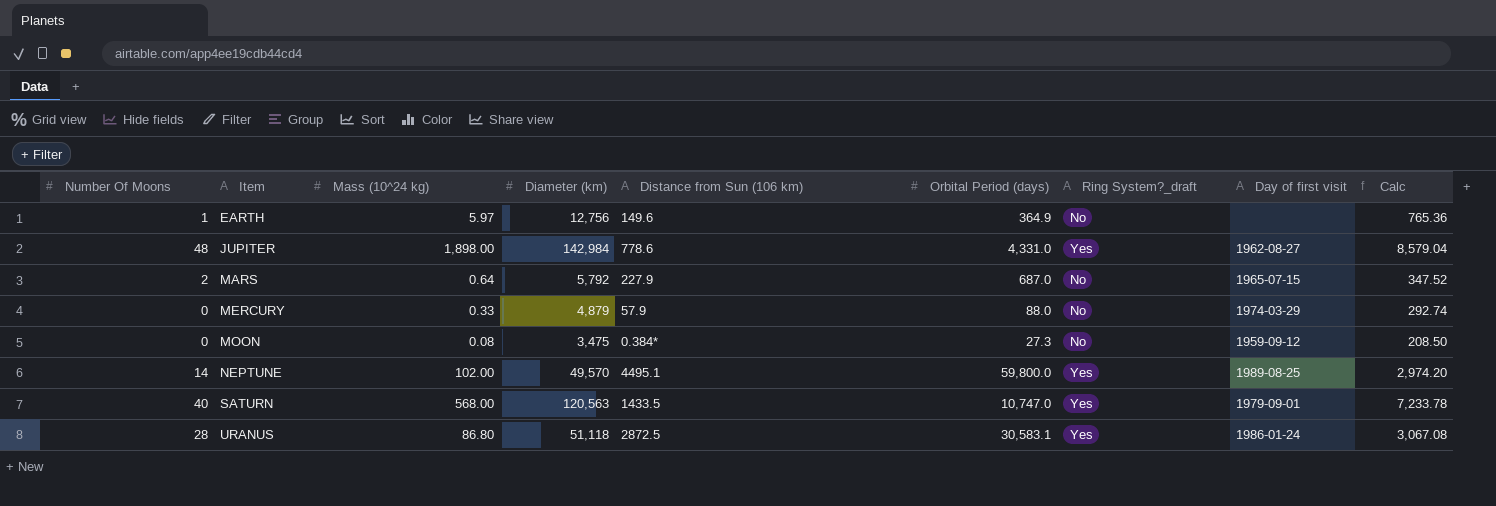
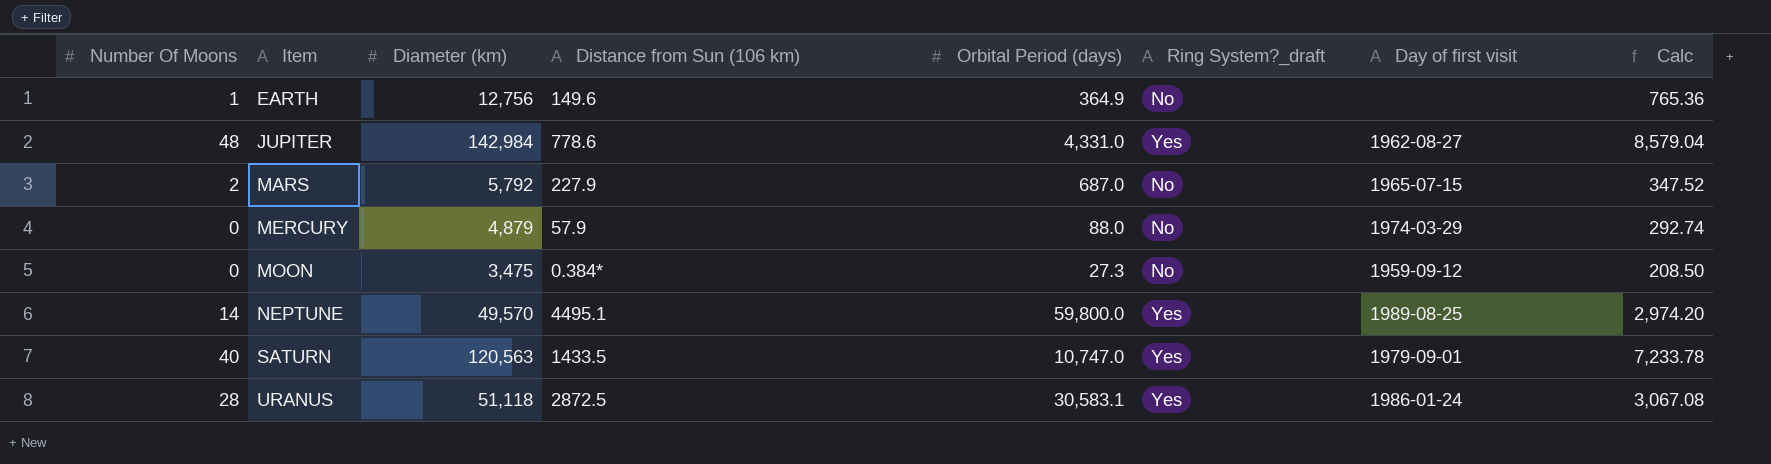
column Mass (10^24 kg) | position: 3 -> none

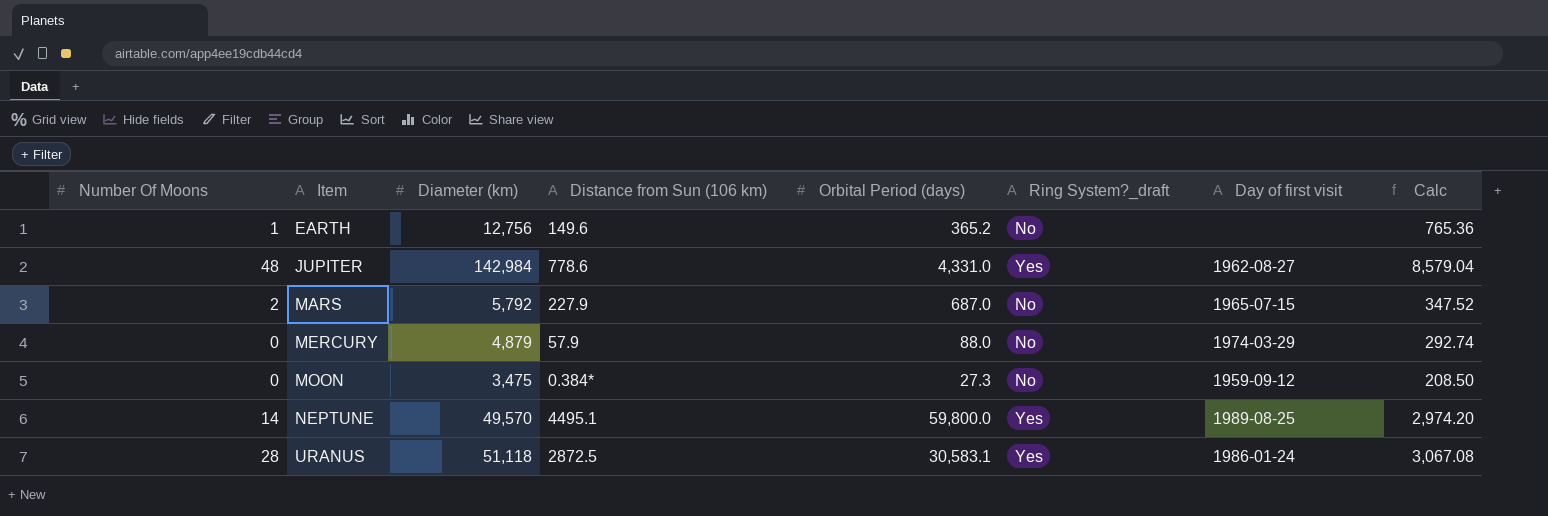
row SATURN: 40 | 120,563 | 1433.5 | 10,747.0 | Yes | 1979-09-01 | 7,233.78 -> none
EARTH | Orbital Period (days): 364.9 -> 365.2

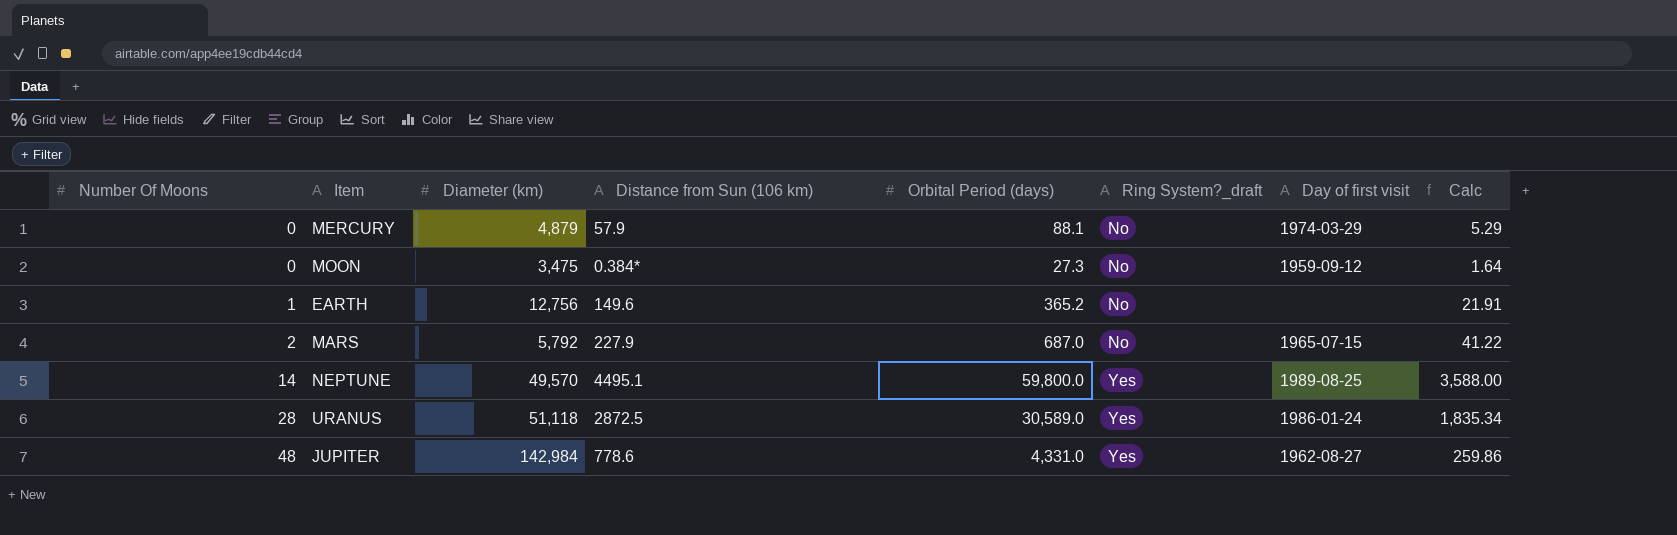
row order: Item ascending -> Number Of Moons ascending
column Calc | formula: [Diameter (km)] * 0.06 -> [Orbital Period (days)] * 0.06
MERCURY | Orbital Period (days): 88.0 -> 88.1
URANUS | Orbital Period (days): 30,583.1 -> 30,589.0

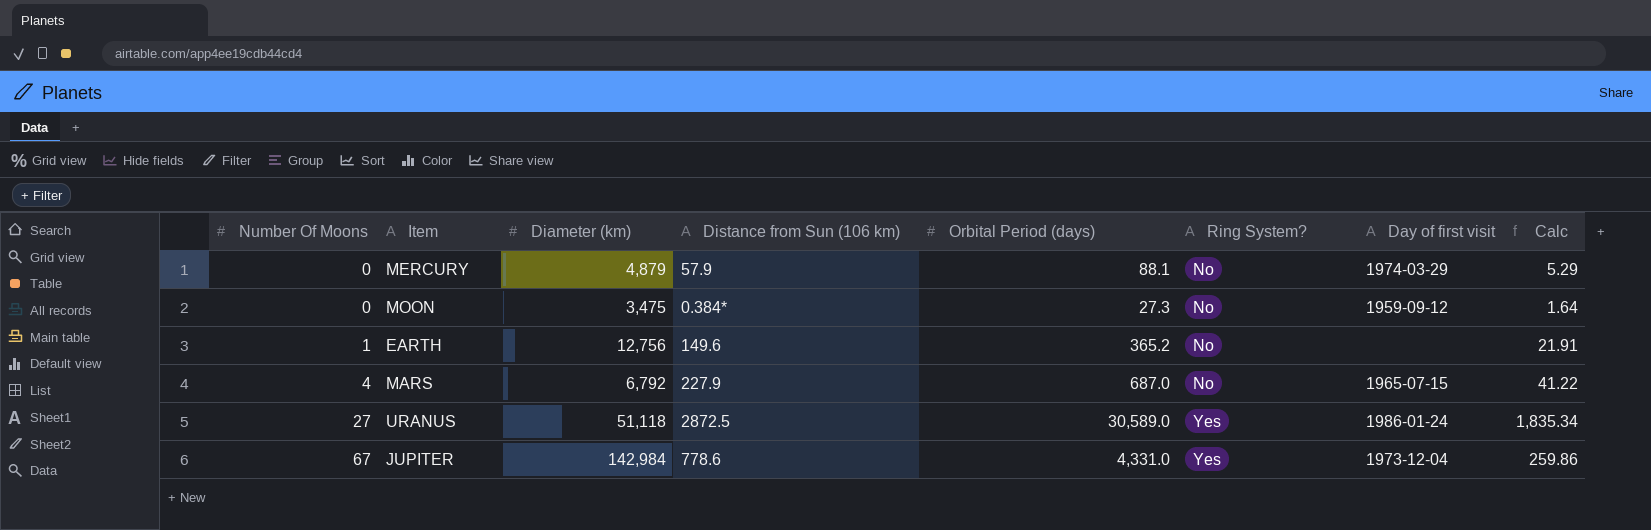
column name: Ring System?_draft -> Ring System?
row NEPTUNE: 14 | 49,570 | 4495.1 | 59,800.0 | Yes | 1989-08-25 | 3,588.00 -> none
MARS | Number Of Moons: 2 -> 4
MARS | Diameter (km): 5,792 -> 6,792
URANUS | Number Of Moons: 28 -> 27
JUPITER | Number Of Moons: 48 -> 67
JUPITER | Day of first visit: 1962-08-27 -> 1973-12-04

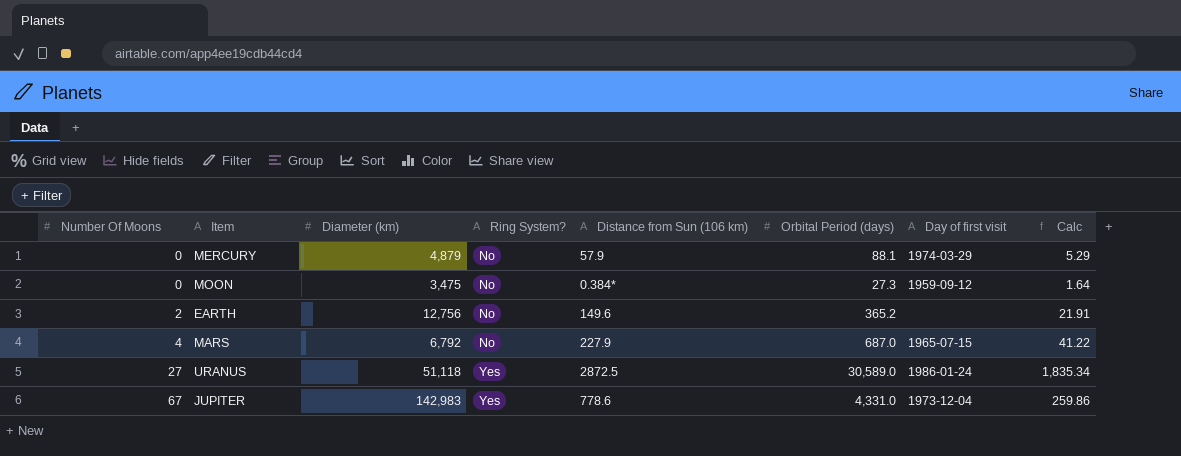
column Ring System? | position: 6 -> 4
EARTH | Number Of Moons: 1 -> 2
JUPITER | Diameter (km): 142,984 -> 142,983

